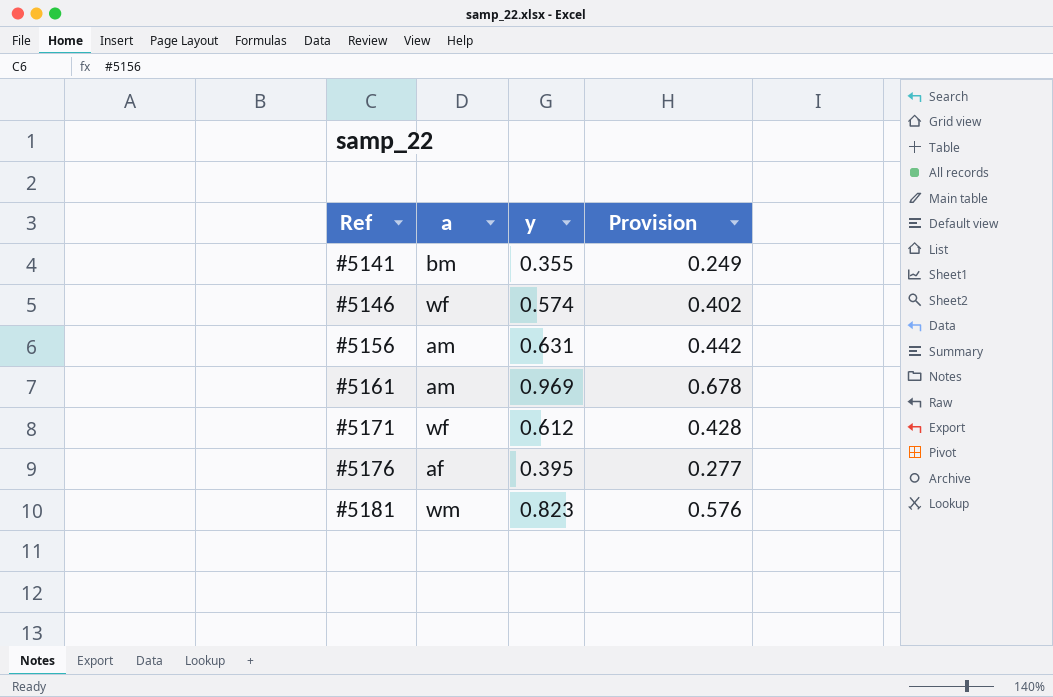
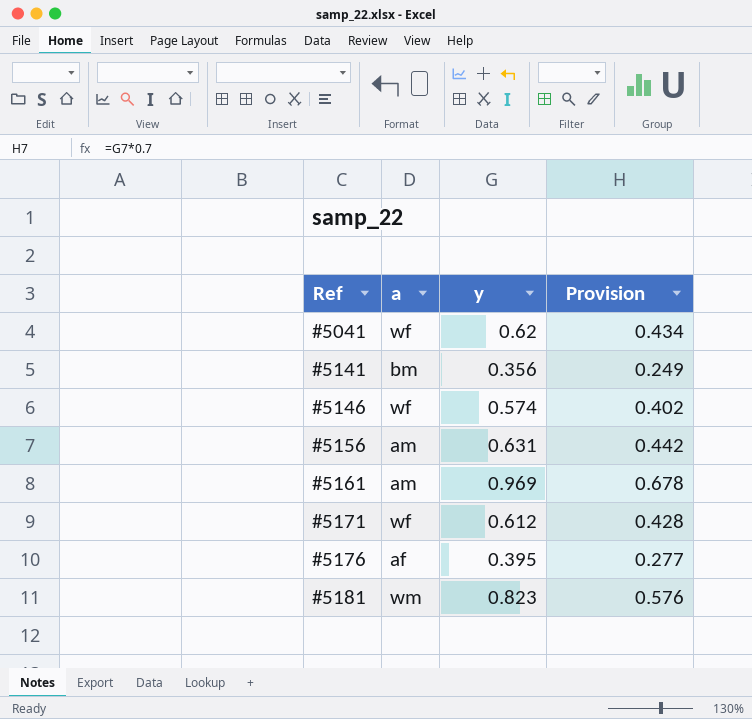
row #5041: none -> wf | 0.62 | 0.434
#5141 | y: 0.355 -> 0.356

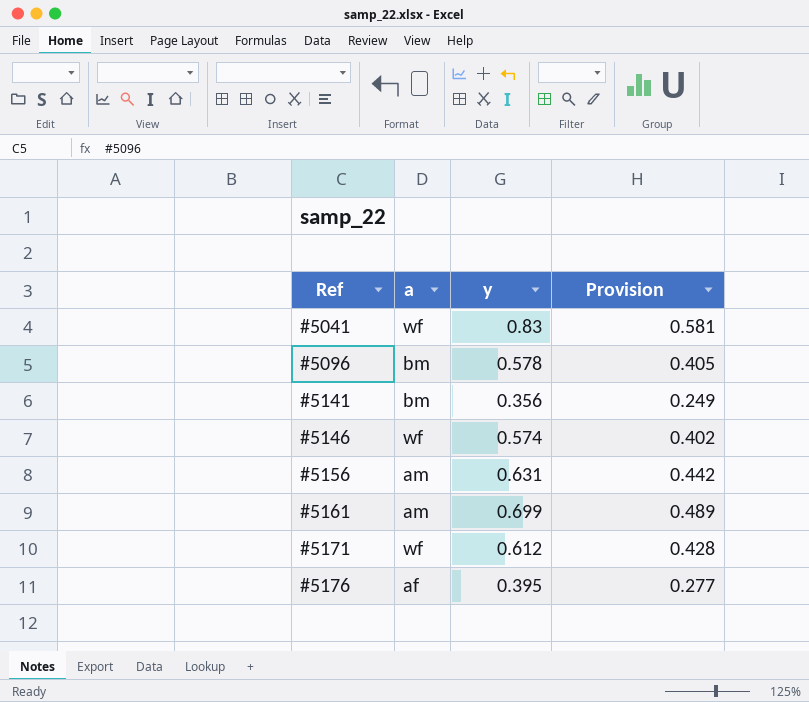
row #5181: wm | 0.823 | 0.576 -> none
#5041 | y: 0.62 -> 0.83
#5041 | Provision: 0.434 -> 0.581
row #5096: none -> bm | 0.578 | 0.405
#5161 | y: 0.969 -> 0.699
#5161 | Provision: 0.678 -> 0.489

